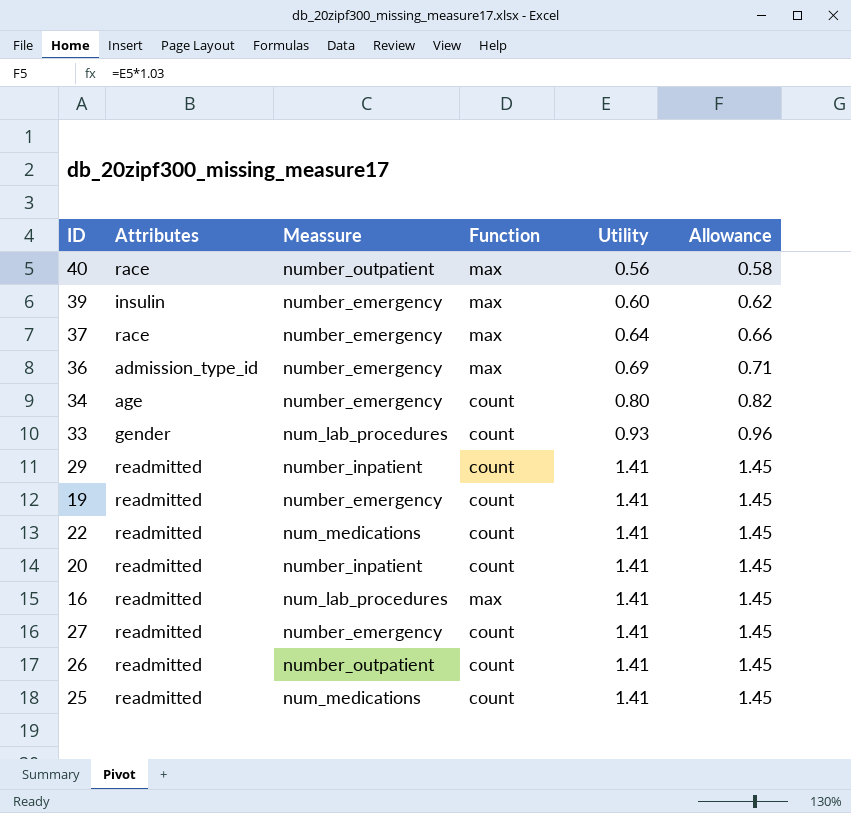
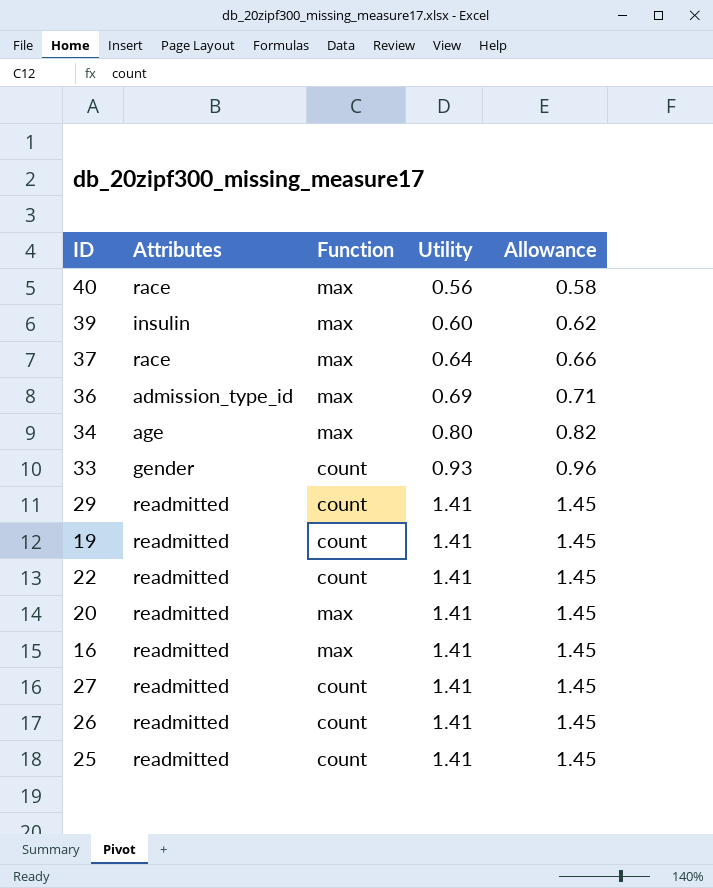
column Meassure | position: 3 -> none
34 | Function: count -> max
20 | Function: count -> max

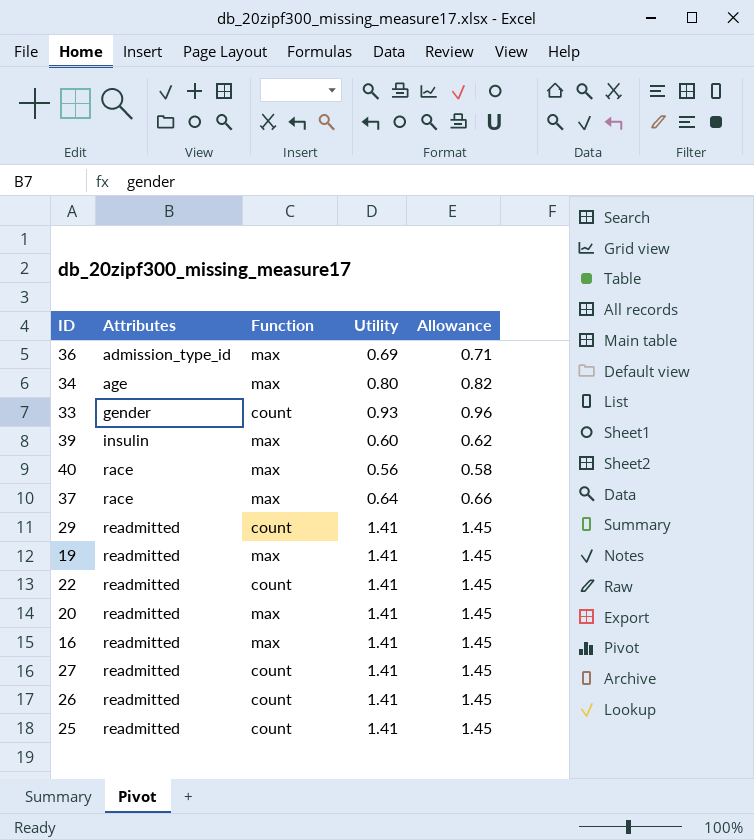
row order: Utility ascending -> Attributes ascending
19 | Function: count -> max

